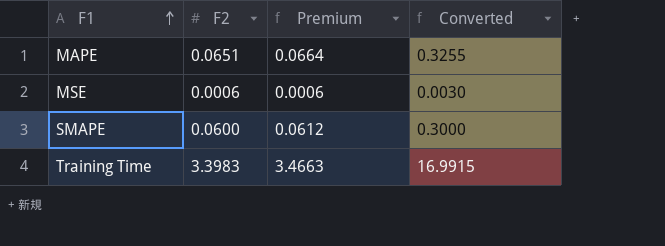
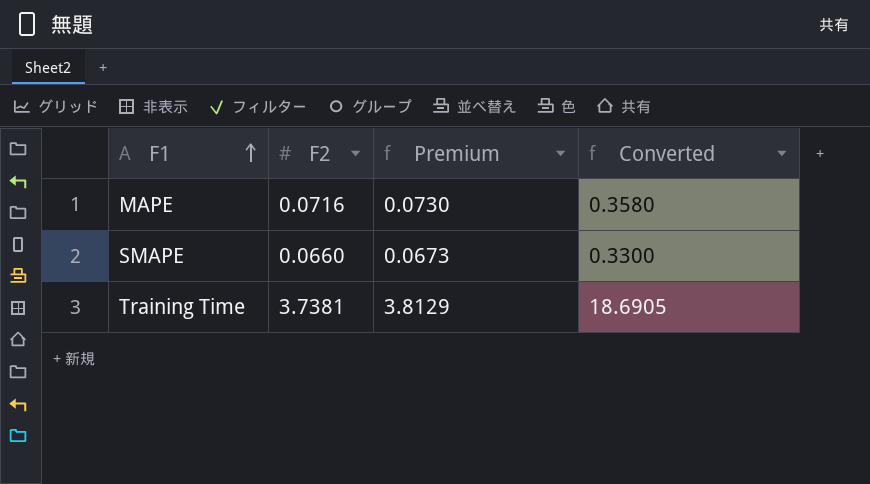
row MSE: 0.0006 | 0.0006 | 0.0030 -> none
MAPE | F2: 0.0651 -> 0.0716
MAPE | Premium: 0.0664 -> 0.0730
MAPE | Converted: 0.3255 -> 0.3580
SMAPE | F2: 0.0600 -> 0.0660
SMAPE | Premium: 0.0612 -> 0.0673
SMAPE | Converted: 0.3000 -> 0.3300
Training Time | F2: 3.3983 -> 3.7381
Training Time | Premium: 3.4663 -> 3.8129
Training Time | Converted: 16.9915 -> 18.6905

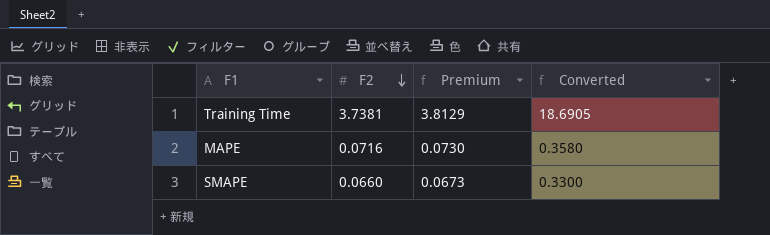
row order: F1 ascending -> F2 descending

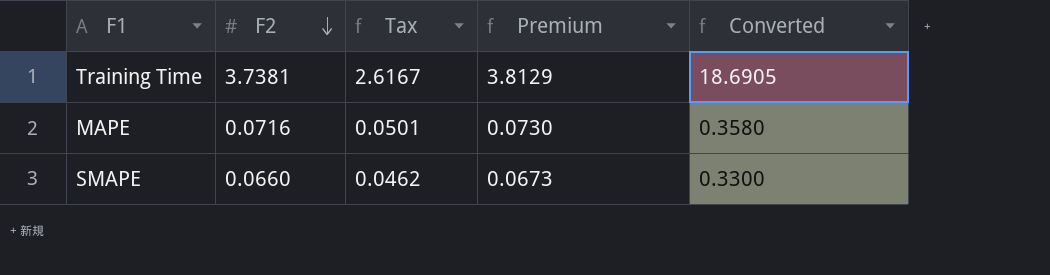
column Tax | formula: none -> [F2] * 0.7

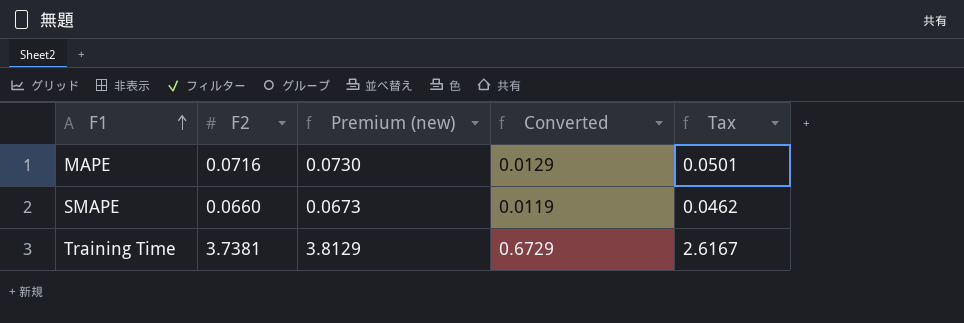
row order: F2 descending -> F1 ascending
column name: Premium -> Premium (new)
column Converted | formula: [F2] * 5 -> [F2] * 0.18
column Tax | position: 3 -> 5

